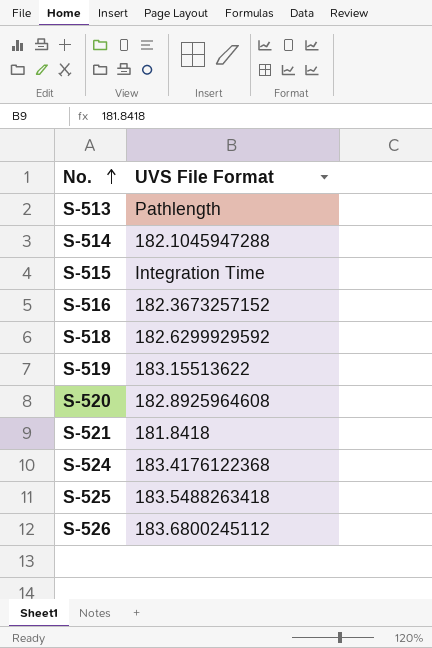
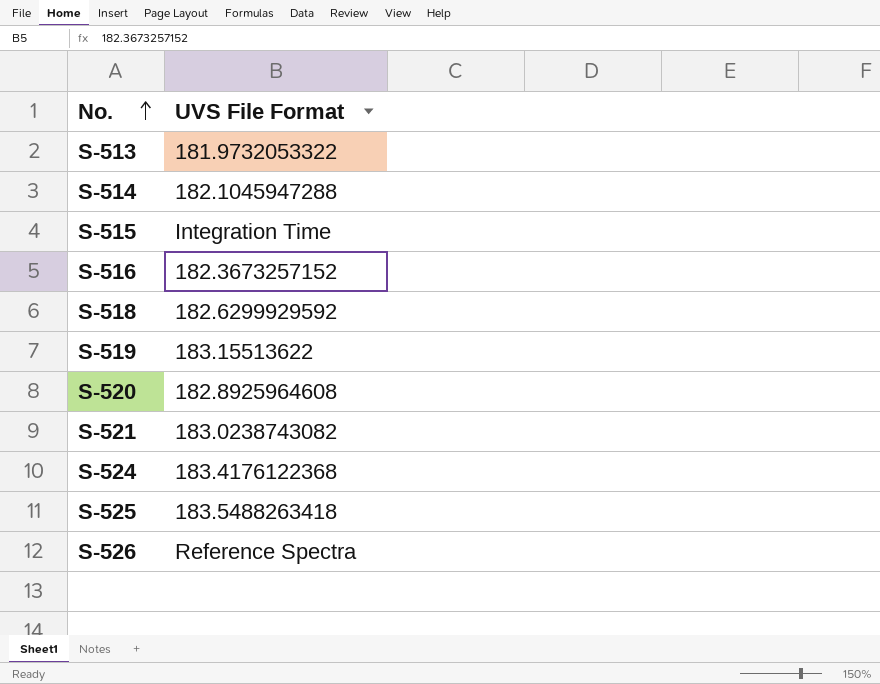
S-513 | UVS File Format: Pathlength -> 181.9732053322
S-521 | UVS File Format: 181.8418 -> 183.0238743082
S-526 | UVS File Format: 183.6800245112 -> Reference Spectra

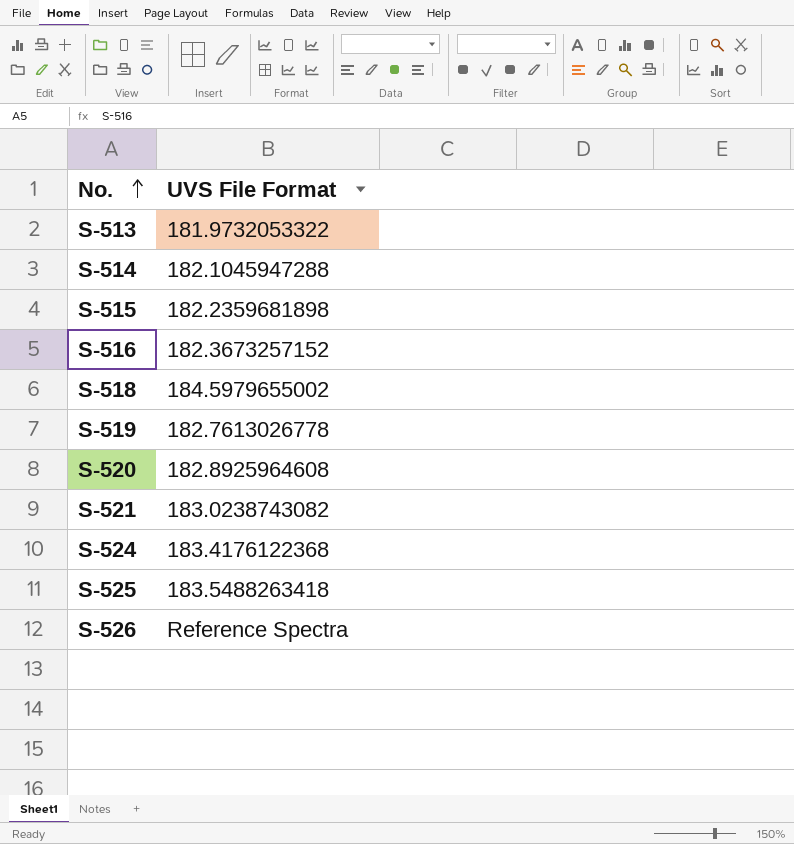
S-515 | UVS File Format: Integration Time -> 182.2359681898
S-518 | UVS File Format: 182.6299929592 -> 184.5979655002
S-519 | UVS File Format: 183.15513622 -> 182.7613026778

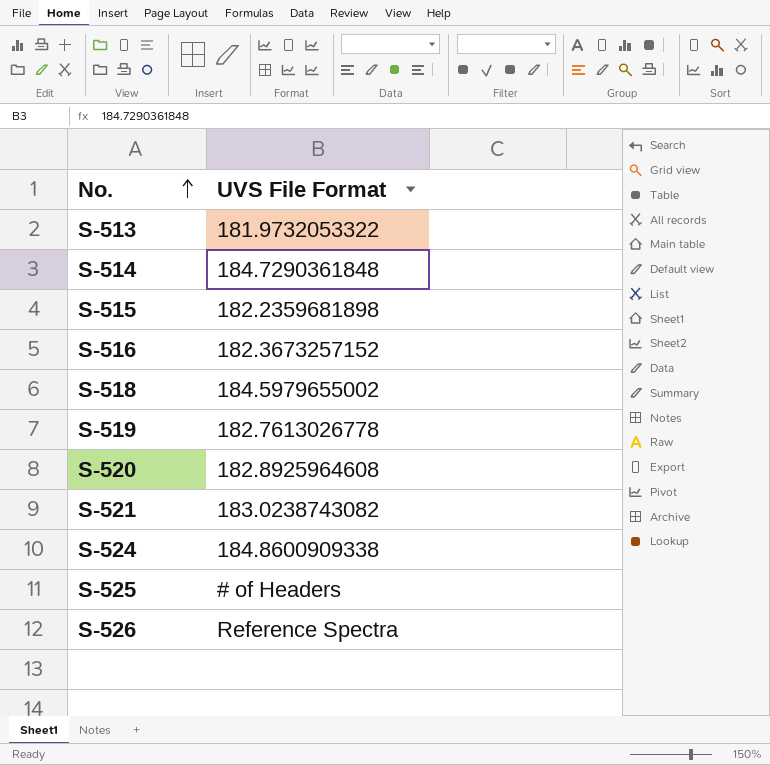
S-514 | UVS File Format: 182.1045947288 -> 184.7290361848
S-524 | UVS File Format: 183.4176122368 -> 184.8600909338
S-525 | UVS File Format: 183.5488263418 -> # of Headers

